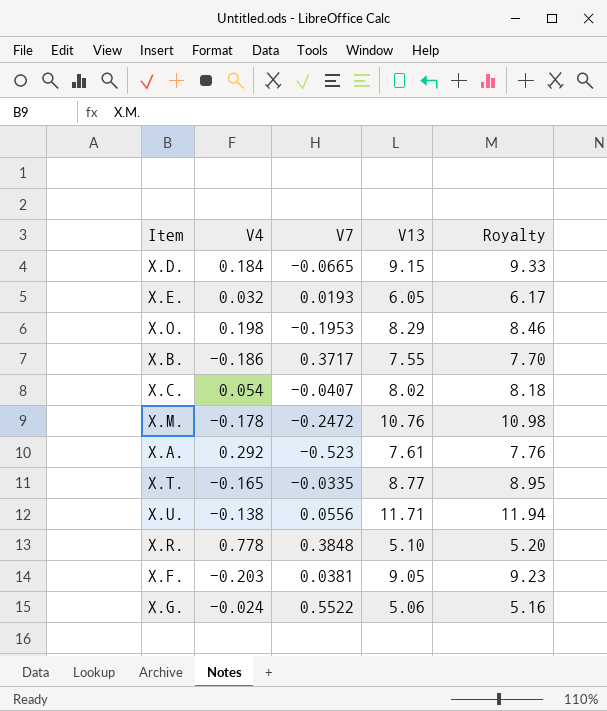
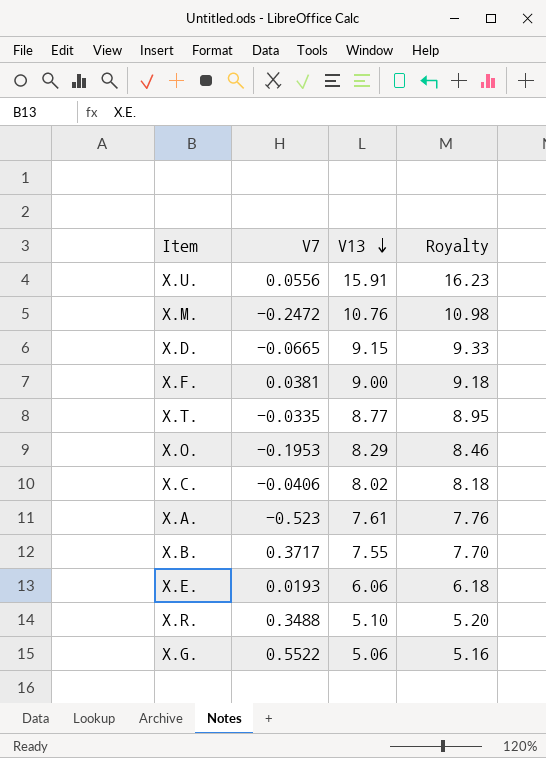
row order: none -> V13 descending
column V4 | position: 2 -> none
X.U. | V13: 11.71 -> 15.91
X.U. | Royalty: 11.94 -> 16.23
X.F. | V13: 9.05 -> 9.00
X.F. | Royalty: 9.23 -> 9.18
X.C. | V7: -0.0407 -> -0.0406
X.E. | V13: 6.05 -> 6.06
X.E. | Royalty: 6.17 -> 6.18
X.R. | V7: 0.3848 -> 0.3488

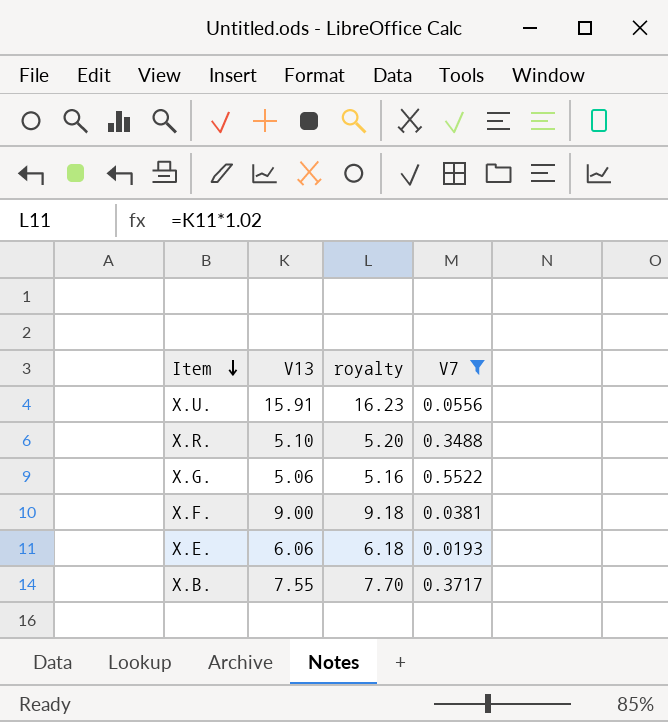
filter: none -> V7 >= 0.0193
row order: V13 descending -> Item descending
column name: Royalty -> royalty
column V7 | position: 2 -> 4

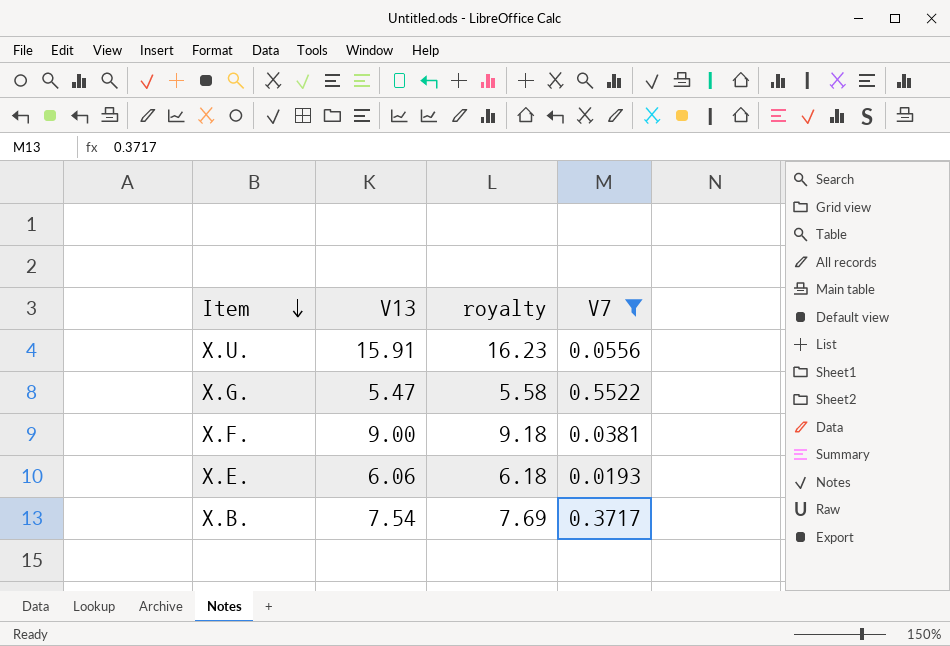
row X.R.: 5.10 | 5.20 | 0.3488 -> none
X.G. | V13: 5.06 -> 5.47
X.G. | royalty: 5.16 -> 5.58
X.B. | V13: 7.55 -> 7.54
X.B. | royalty: 7.70 -> 7.69

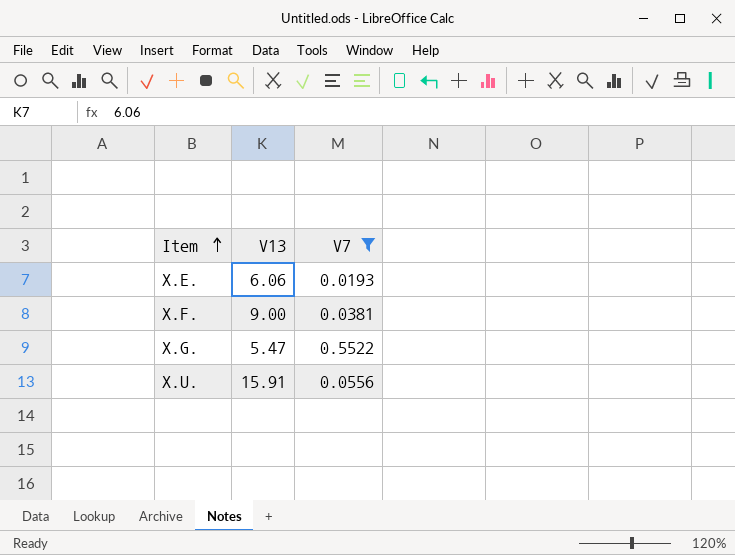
row order: Item descending -> Item ascending
column royalty | formula: [V13] * 1.02 -> none
row X.B.: 7.54 | 7.69 | 0.3717 -> none

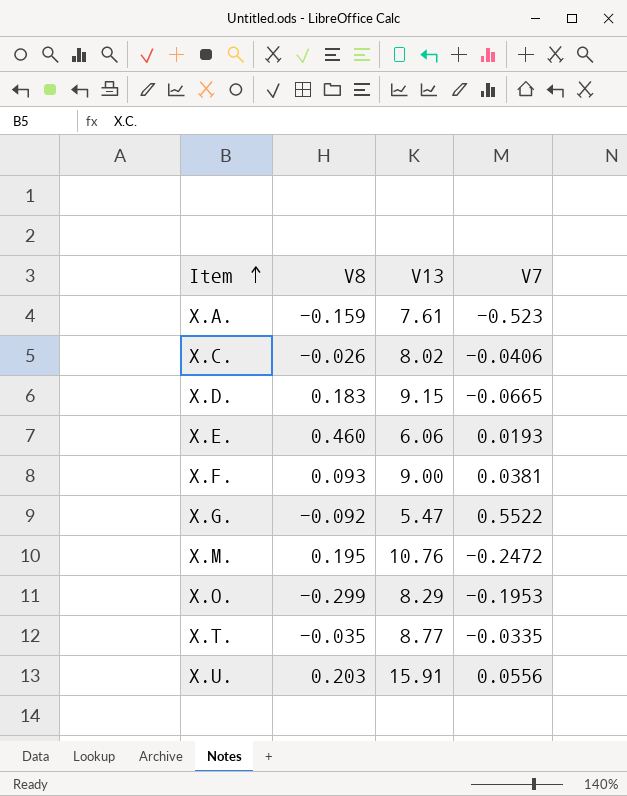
filter: V7 >= 0.0193 -> none
column V8 | position: none -> 2

